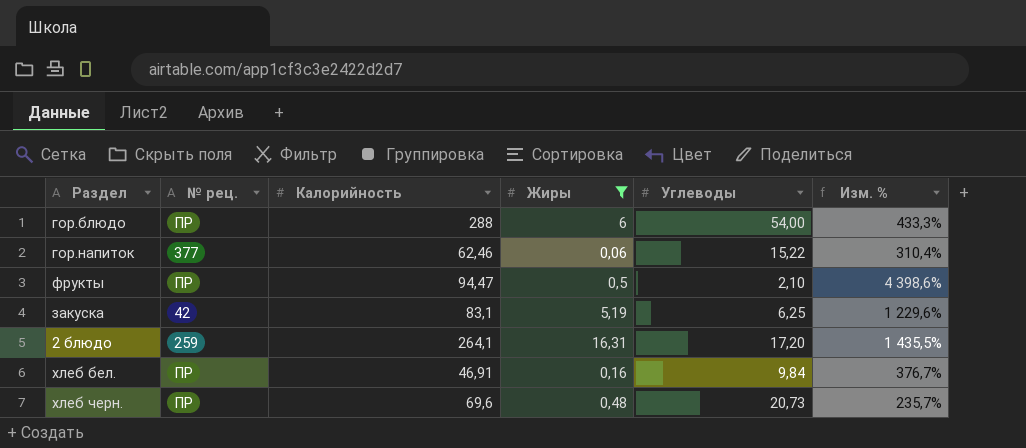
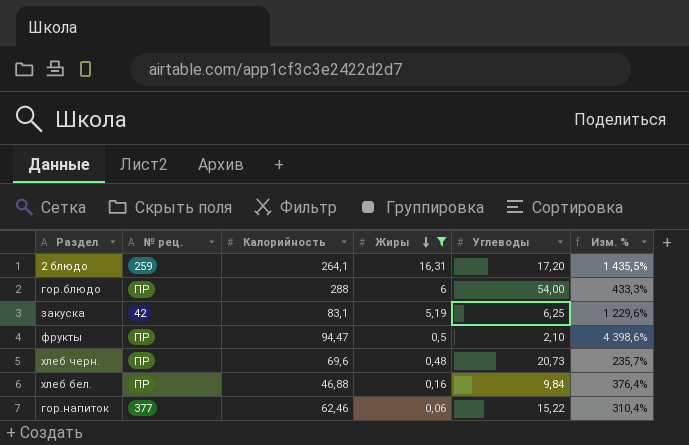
row order: none -> Жиры descending
хлеб бел. | Калорийность: 46,91 -> 46,88
хлеб бел. | Изм. %: 376,7% -> 376,4%

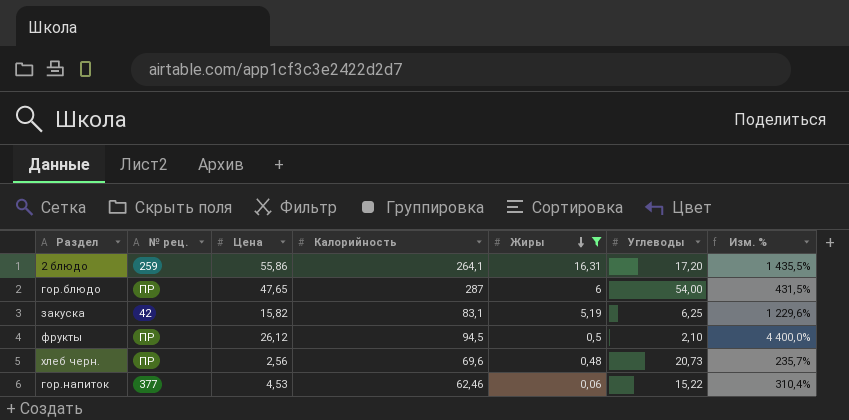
column Цена | position: none -> 3
row хлеб бел.: ПР | 46,88 | 0,16 | 9,84 | 376,4% -> none
гор.блюдо | Калорийность: 288 -> 287
гор.блюдо | Изм. %: 433,3% -> 431,5%
фрукты | Калорийность: 94,47 -> 94,5
фрукты | Изм. %: 4 398,6% -> 4 400,0%

